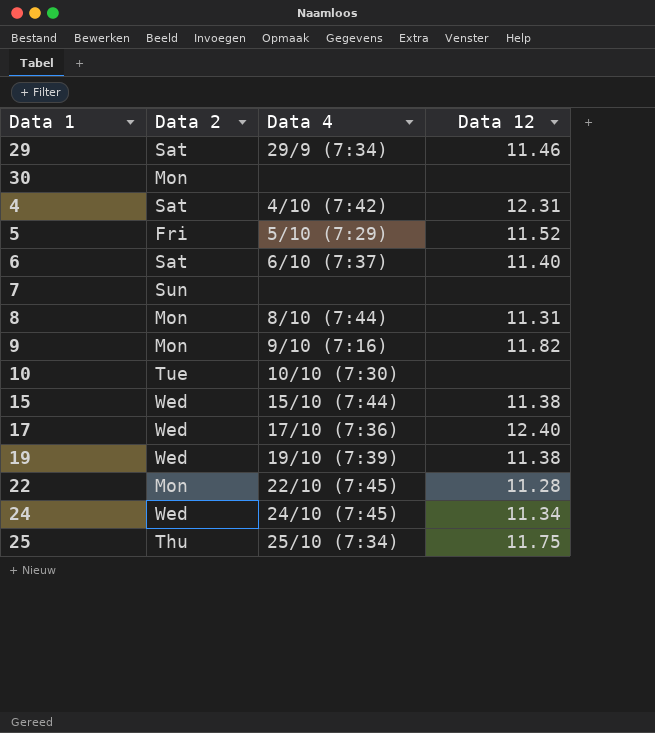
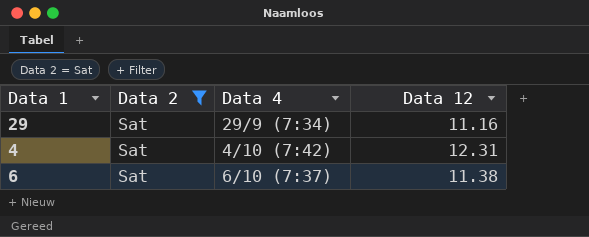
filter: none -> Data 2 = Sat
29 | Data 12: 11.46 -> 11.16
6 | Data 12: 11.40 -> 11.38

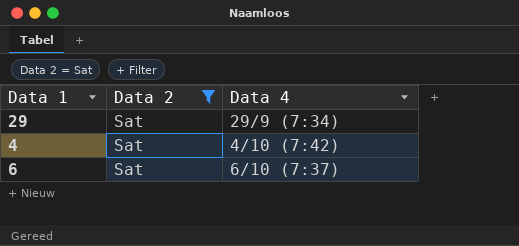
column Data 12 | position: 4 -> none

